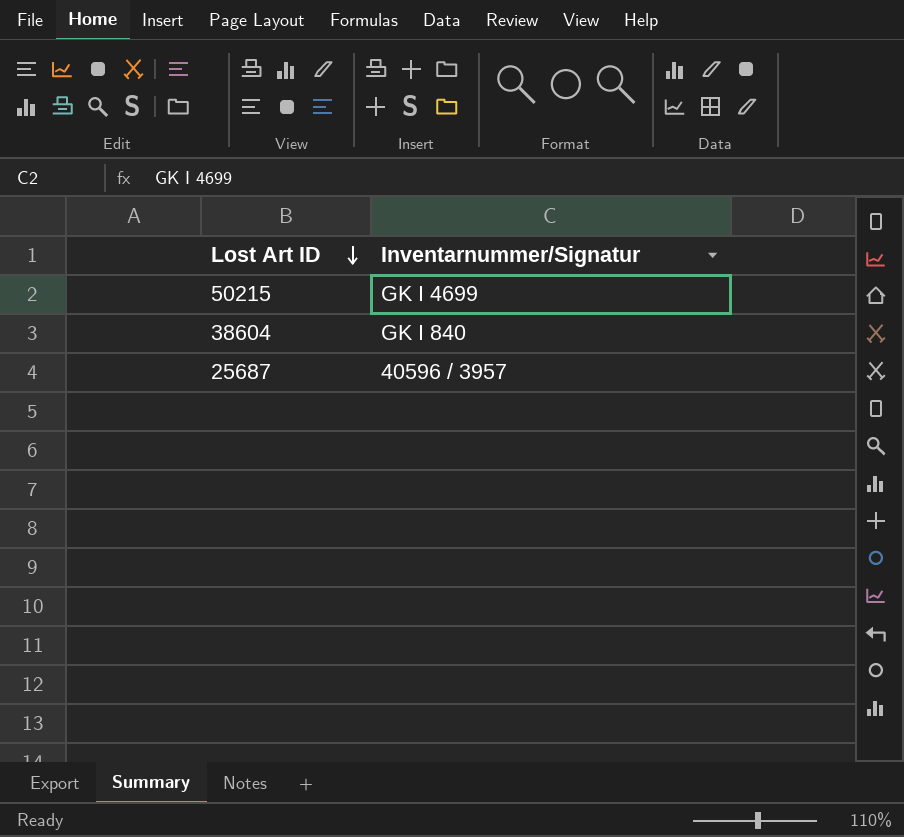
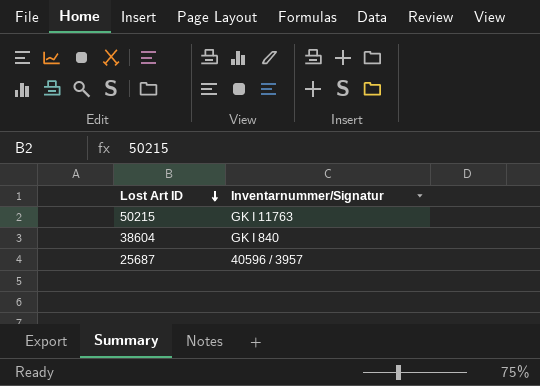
50215 | Inventarnummer/Signatur: GK I 4699 -> GK I 11763

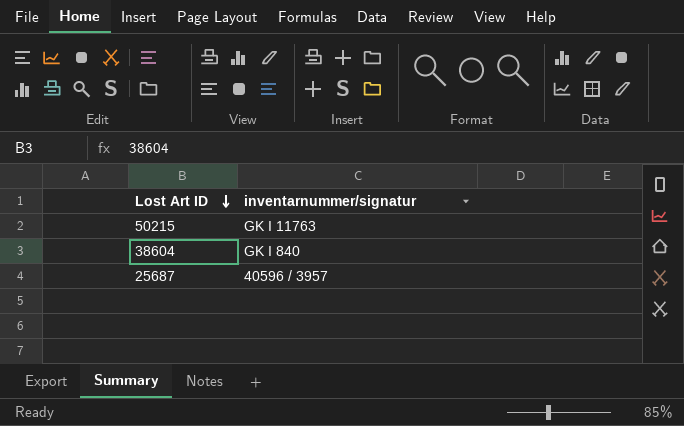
column name: Inventarnummer/Signatur -> inventarnummer/signatur

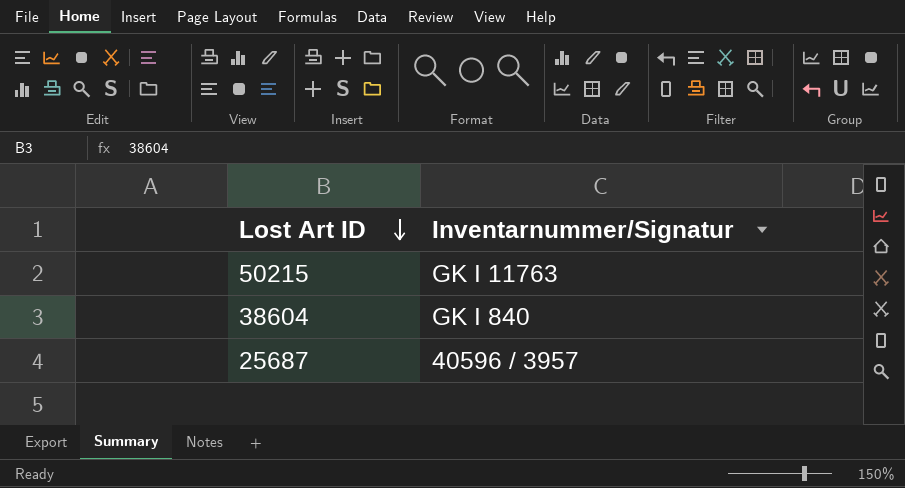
column name: inventarnummer/signatur -> Inventarnummer/Signatur

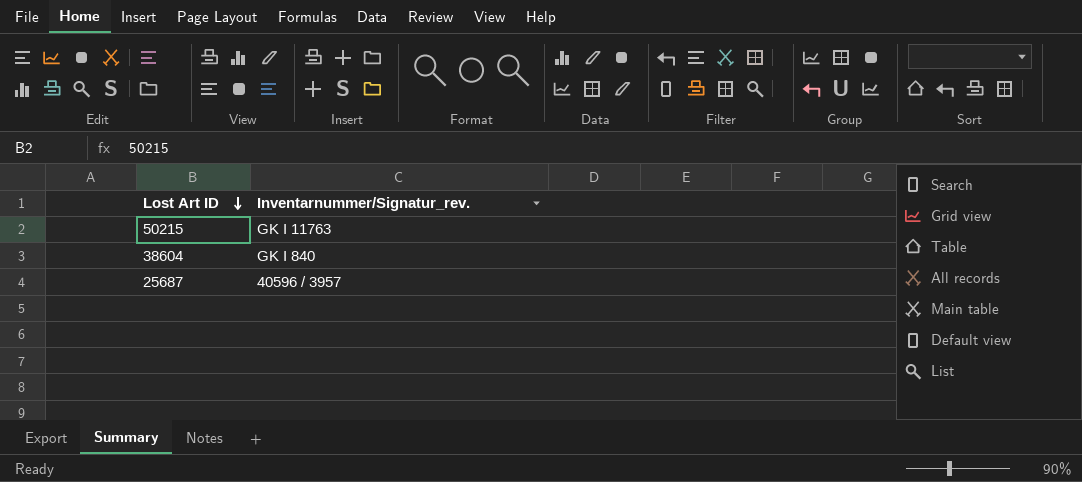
column name: Inventarnummer/Signatur -> Inventarnummer/Signatur_rev.

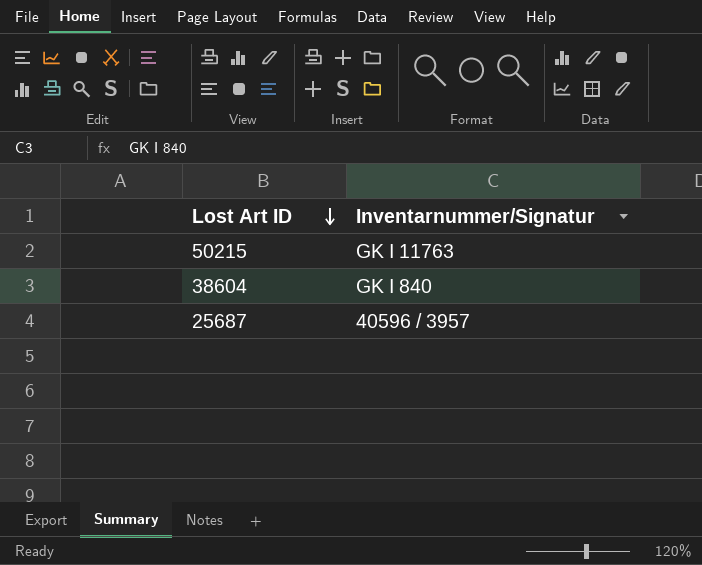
column name: Inventarnummer/Signatur_rev. -> Inventarnummer/Signatur

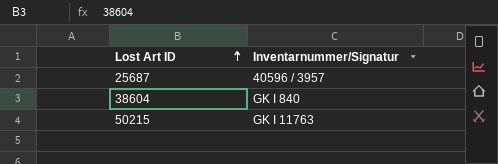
row order: Lost Art ID descending -> Lost Art ID ascending

